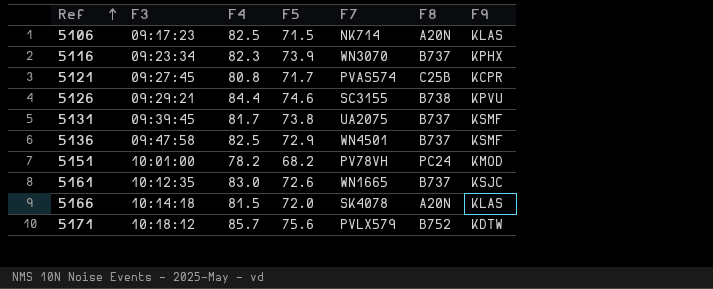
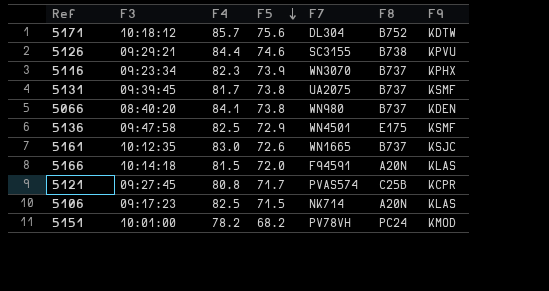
row order: Ref ascending -> F5 descending
5171 | F7: PVLX579 -> DL304
row 5066: none -> 08:40:20 | 84.1 | 73.8 | WN980 | B737 | KDEN
5136 | F8: B737 -> E175
5166 | F7: SK4078 -> F94591

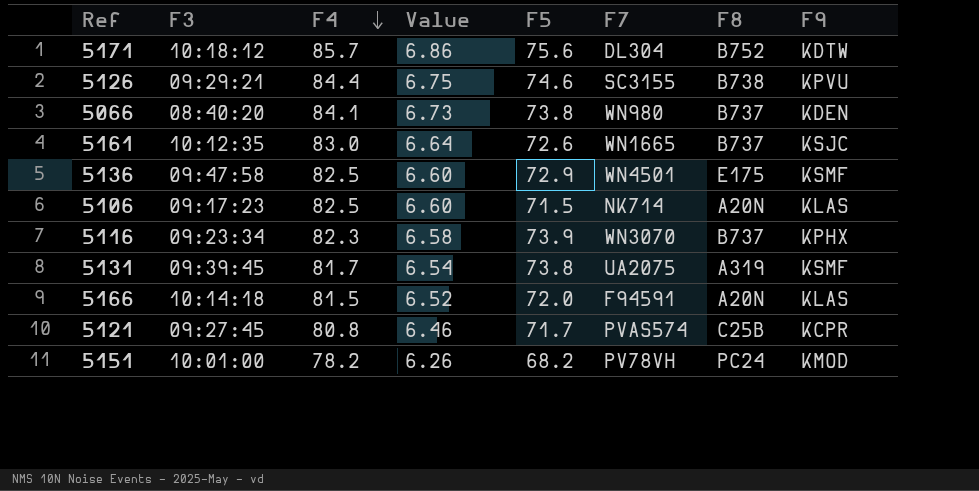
row order: F5 descending -> F4 descending
column Value | formula: none -> [F4] * 0.08
5131 | F8: B737 -> A319

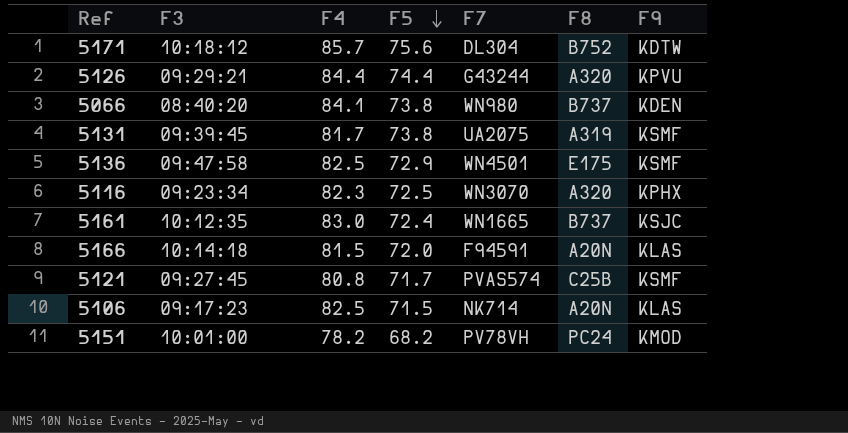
row order: F4 descending -> F5 descending
column Value | formula: [F4] * 0.08 -> none
5126 | F5: 74.6 -> 74.4
5126 | F7: SC3155 -> G43244
5126 | F8: B738 -> A320
5116 | F5: 73.9 -> 72.5
5116 | F8: B737 -> A320
5161 | F5: 72.6 -> 72.4
5121 | F9: KCPR -> KSMF

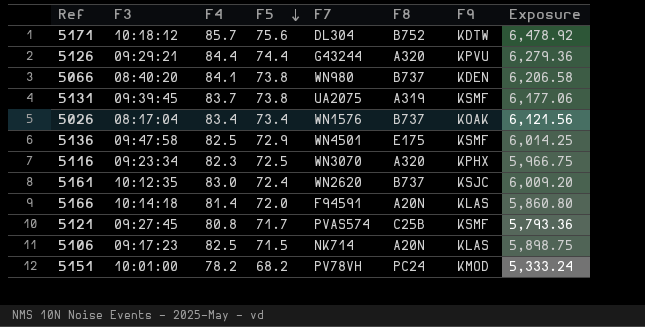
column Exposure | formula: none -> [F4] * [F5]
5131 | F4: 81.7 -> 83.7
row 5026: none -> 08:17:04 | 83.4 | 73.4 | WN1576 | B737 | KOAK | 6,121.56
5161 | F7: WN1665 -> WN2620
5166 | F4: 81.5 -> 81.4

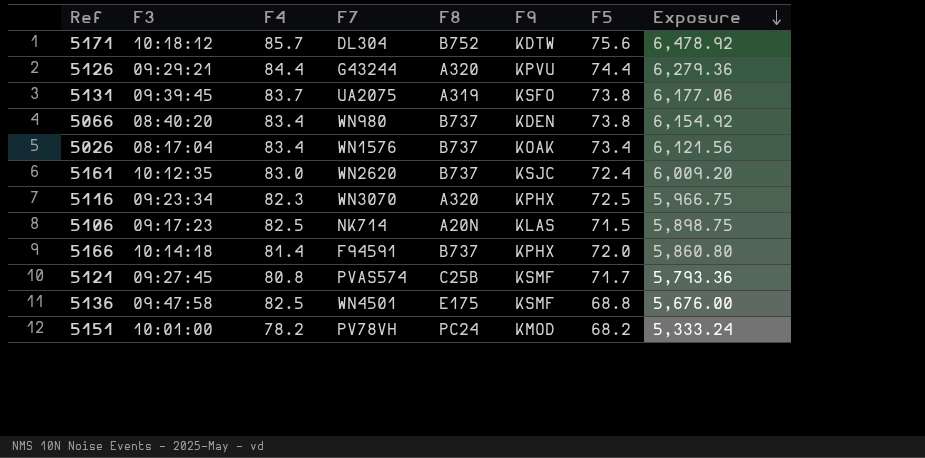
row order: F5 descending -> Exposure descending
column F5 | position: 4 -> 7
5131 | F9: KSMF -> KSFO
5066 | F4: 84.1 -> 83.4
5066 | Exposure: 6,206.58 -> 6,154.92
5166 | F8: A20N -> B737
5166 | F9: KLAS -> KPHX
5136 | F5: 72.9 -> 68.8
5136 | Exposure: 6,014.25 -> 5,676.00

